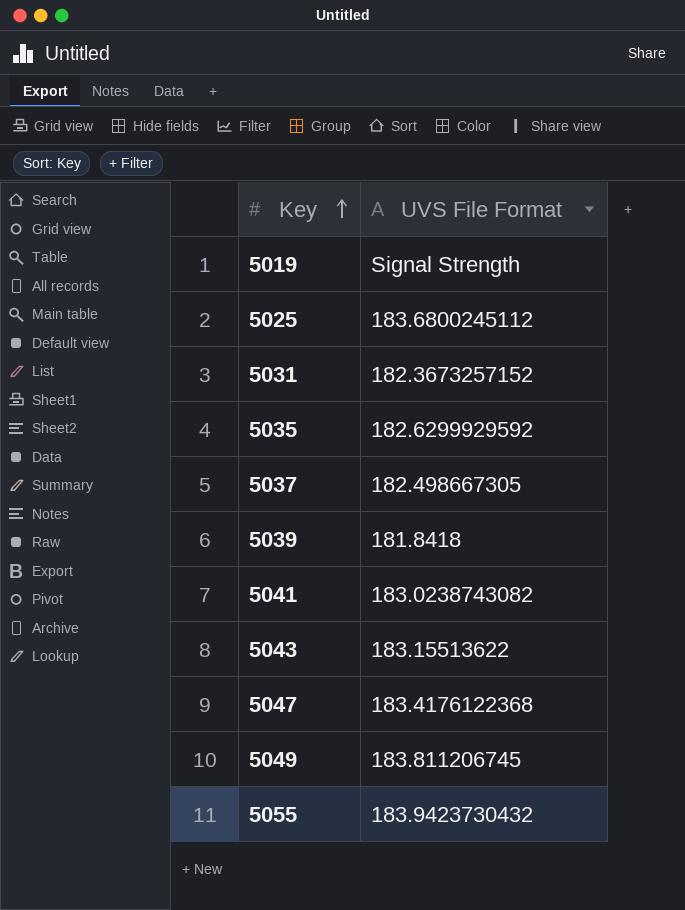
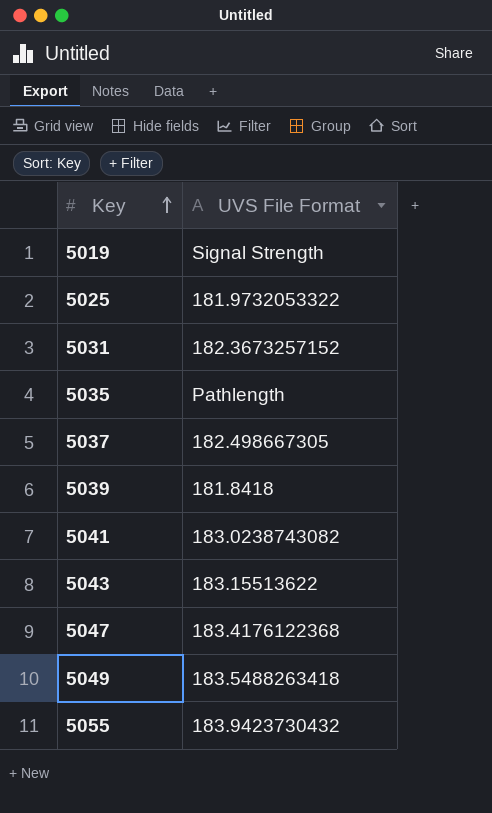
5025 | UVS File Format: 183.6800245112 -> 181.9732053322
5035 | UVS File Format: 182.6299929592 -> Pathlength
5049 | UVS File Format: 183.811206745 -> 183.5488263418

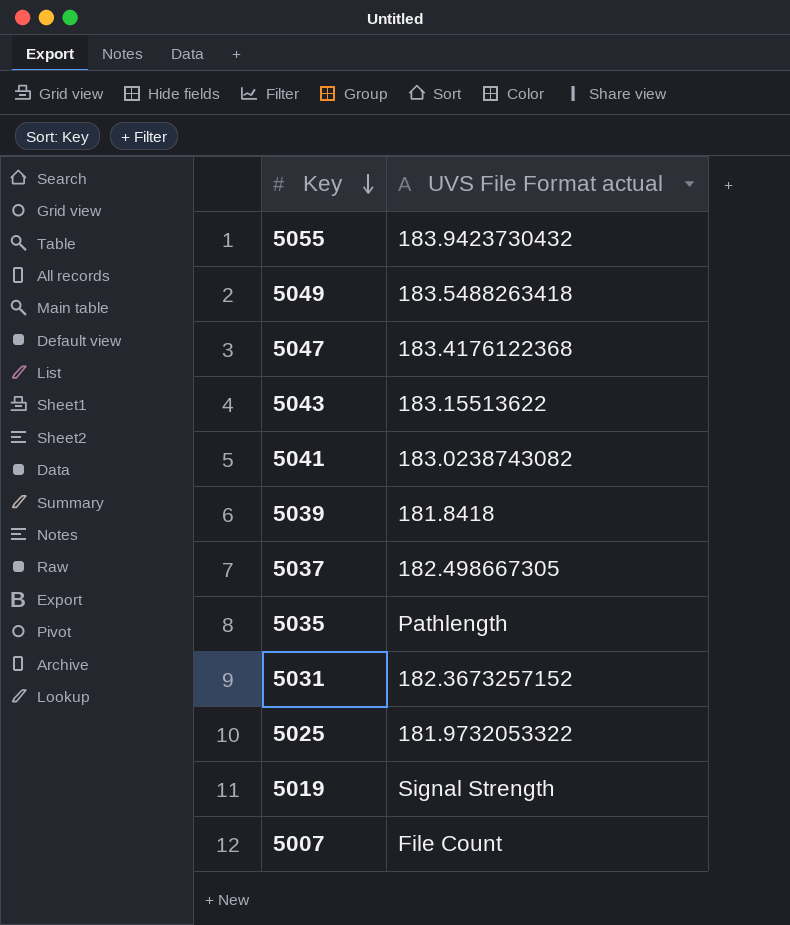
row order: Key ascending -> Key descending
column name: UVS File Format -> UVS File Format actual
row 5007: none -> File Count

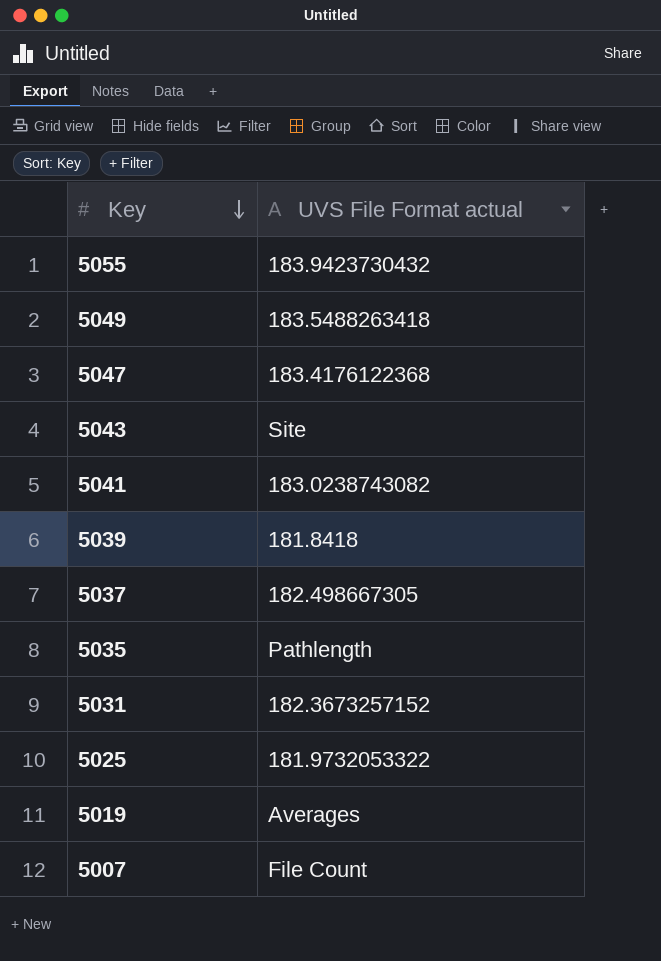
5043 | UVS File Format actual: 183.15513622 -> Site
5019 | UVS File Format actual: Signal Strength -> Averages

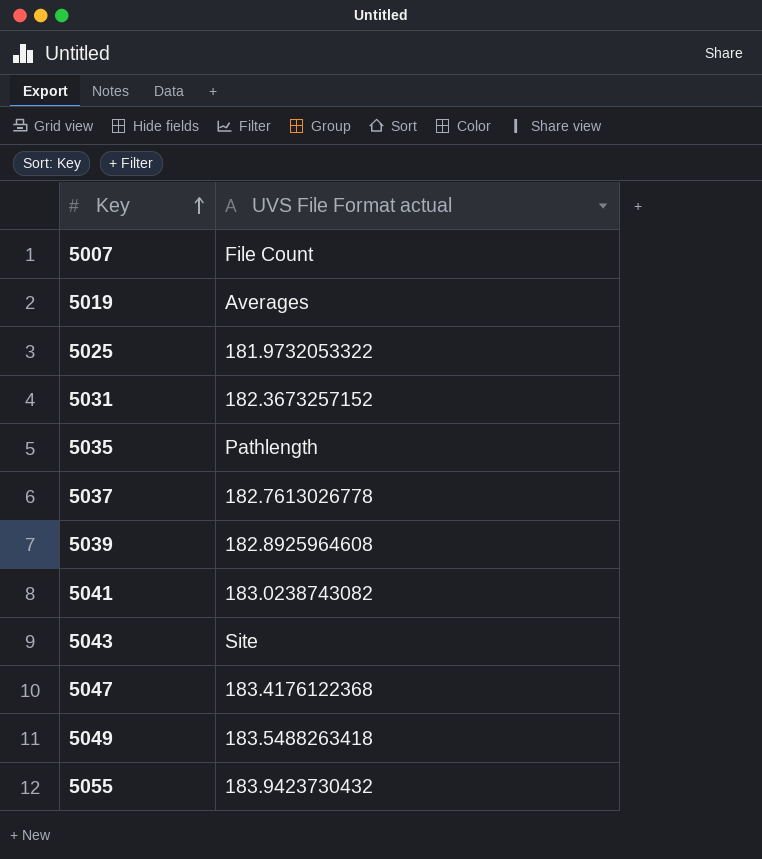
row order: Key descending -> Key ascending
5037 | UVS File Format actual: 182.498667305 -> 182.7613026778
5039 | UVS File Format actual: 181.8418 -> 182.8925964608

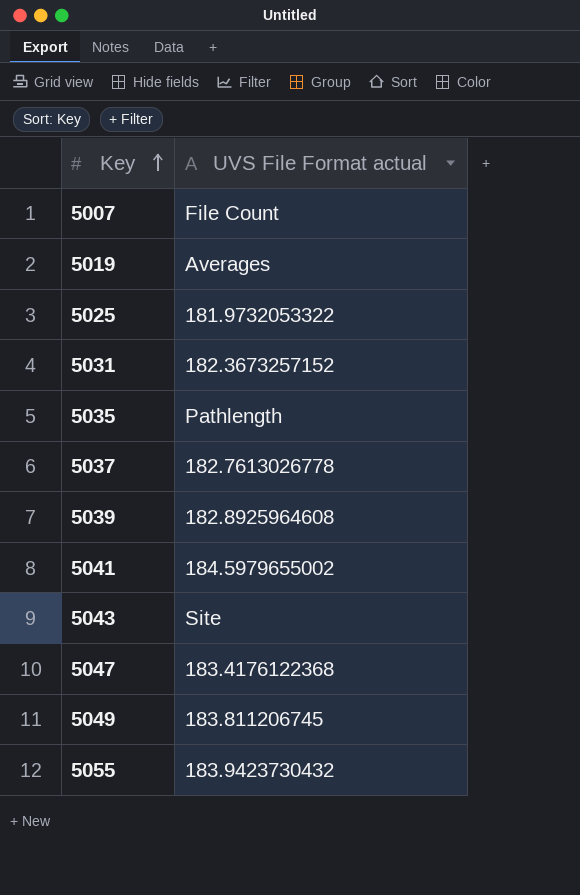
5041 | UVS File Format actual: 183.0238743082 -> 184.5979655002
5049 | UVS File Format actual: 183.5488263418 -> 183.811206745

